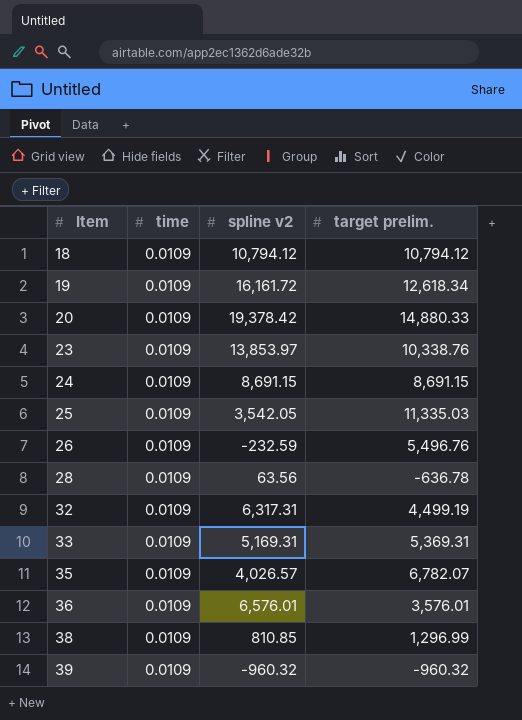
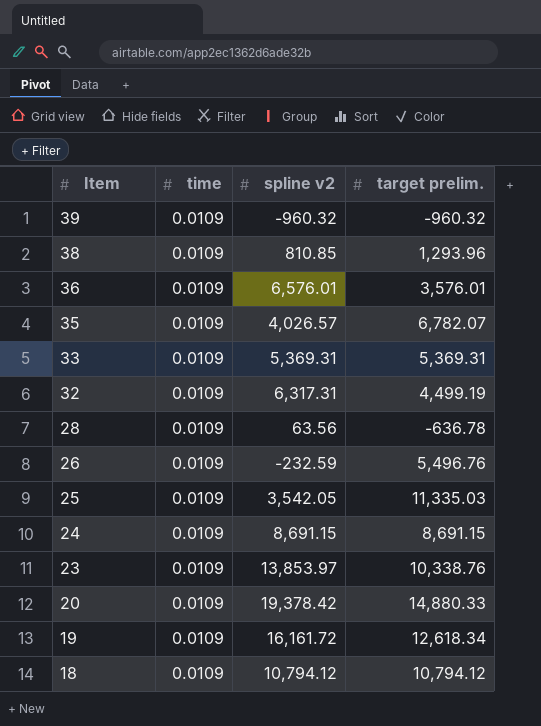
row order: Item ascending -> Item descending
38 | target prelim.: 1,296.99 -> 1,293.96
33 | spline v2: 5,169.31 -> 5,369.31

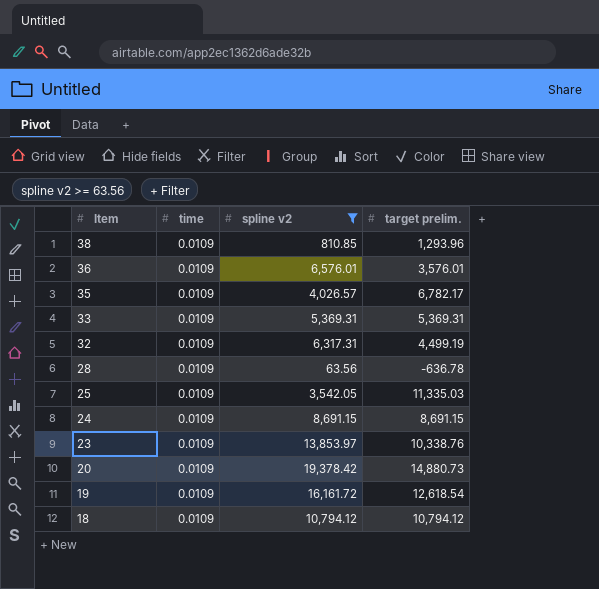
filter: none -> spline v2 >= 63.56
35 | target prelim.: 6,782.07 -> 6,782.17
20 | target prelim.: 14,880.33 -> 14,880.73
19 | target prelim.: 12,618.34 -> 12,618.54

